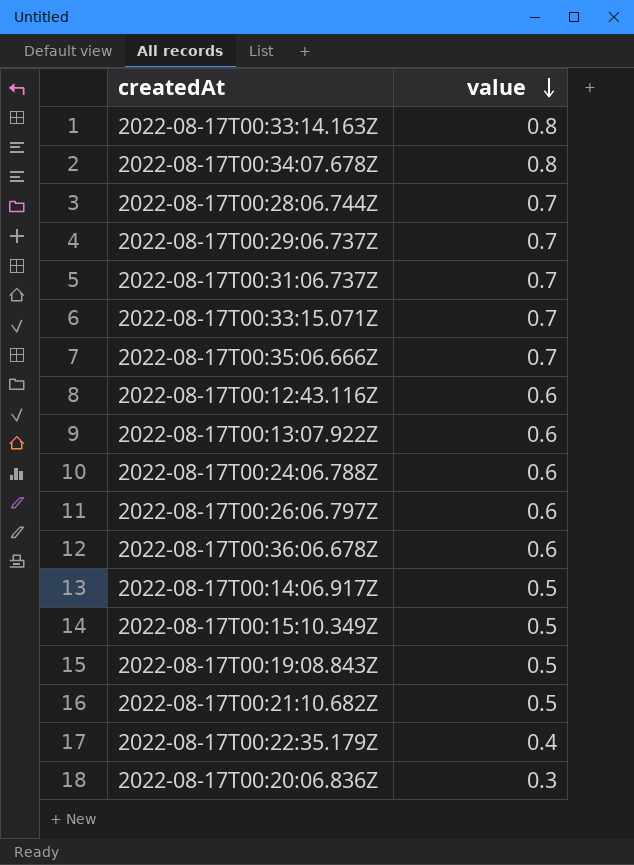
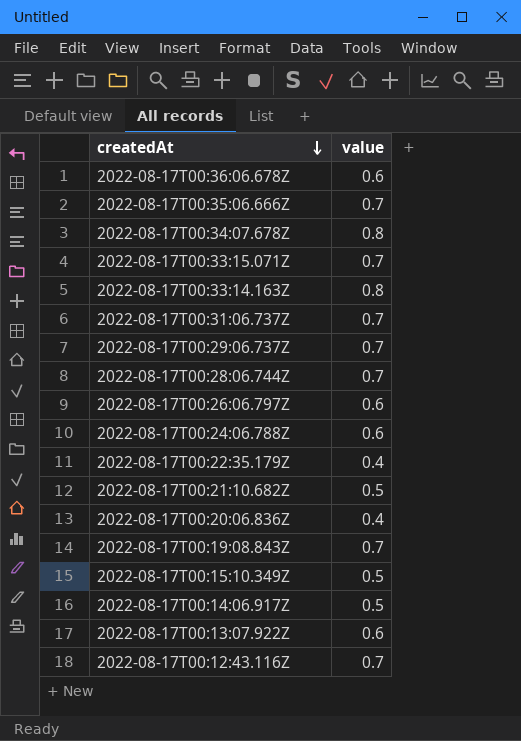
row order: value descending -> createdAt descending
2022-08-17T00:20:06.836Z | value: 0.3 -> 0.4
2022-08-17T00:19:08.843Z | value: 0.5 -> 0.7
2022-08-17T00:12:43.116Z | value: 0.6 -> 0.7

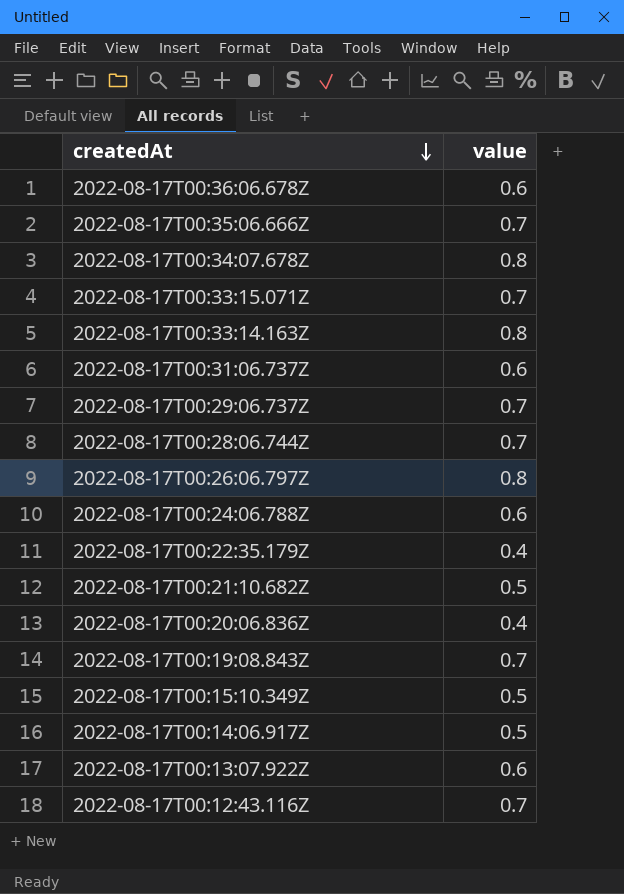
2022-08-17T00:31:06.737Z | value: 0.7 -> 0.6
2022-08-17T00:26:06.797Z | value: 0.6 -> 0.8

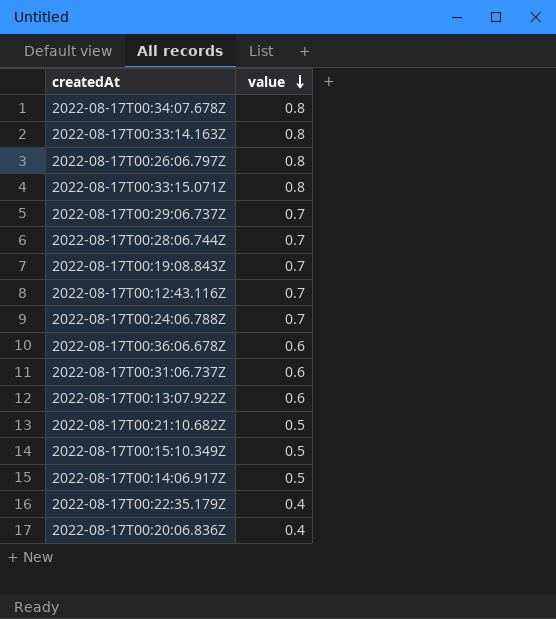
row order: createdAt descending -> value descending
row 2022-08-17T00:35:06.666Z: 0.7 -> none
2022-08-17T00:33:15.071Z | value: 0.7 -> 0.8
2022-08-17T00:24:06.788Z | value: 0.6 -> 0.7

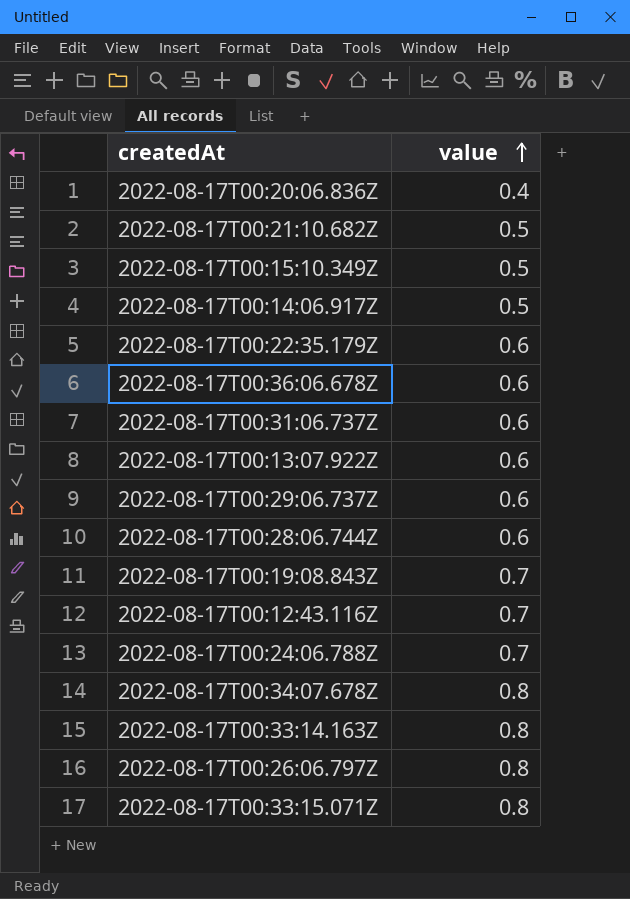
row order: value descending -> value ascending
2022-08-17T00:22:35.179Z | value: 0.4 -> 0.6
2022-08-17T00:29:06.737Z | value: 0.7 -> 0.6
2022-08-17T00:28:06.744Z | value: 0.7 -> 0.6

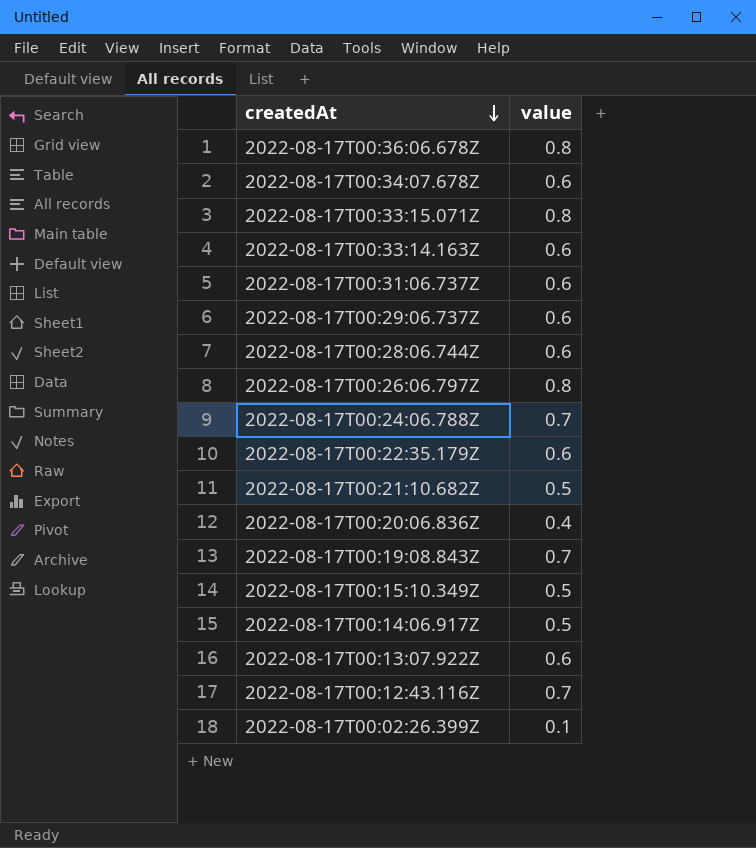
row order: value ascending -> createdAt descending
2022-08-17T00:36:06.678Z | value: 0.6 -> 0.8
2022-08-17T00:34:07.678Z | value: 0.8 -> 0.6
2022-08-17T00:33:14.163Z | value: 0.8 -> 0.6
row 2022-08-17T00:02:26.399Z: none -> 0.1

